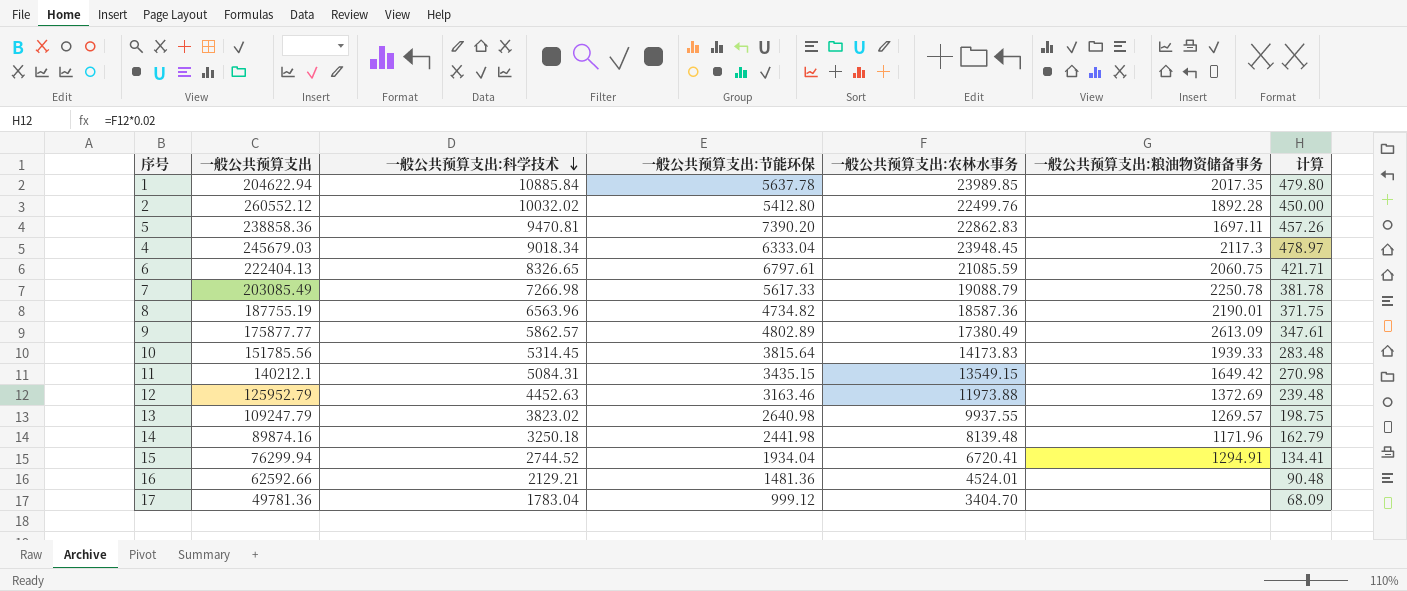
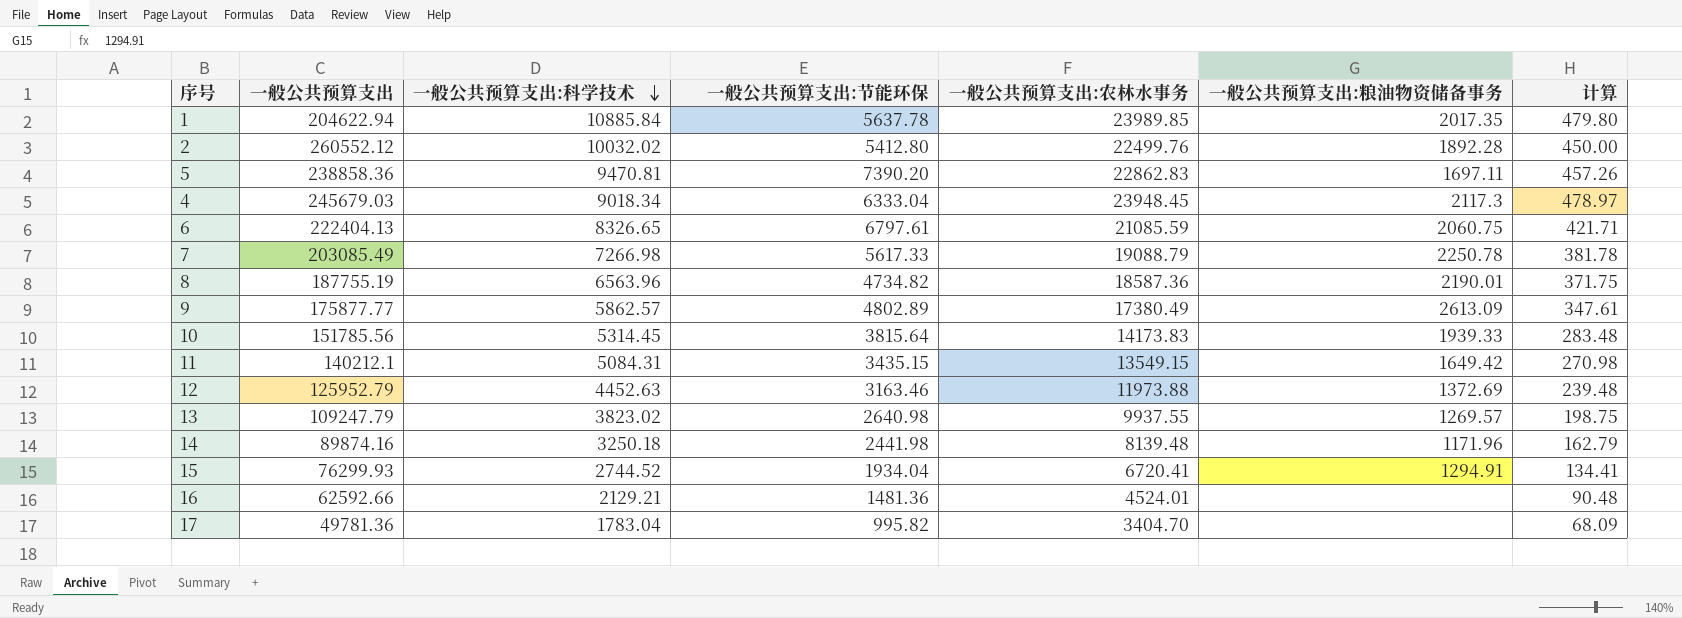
15 | 一般公共预算支出: 76299.94 -> 76299.93
17 | 一般公共预算支出:节能环保: 999.12 -> 995.82

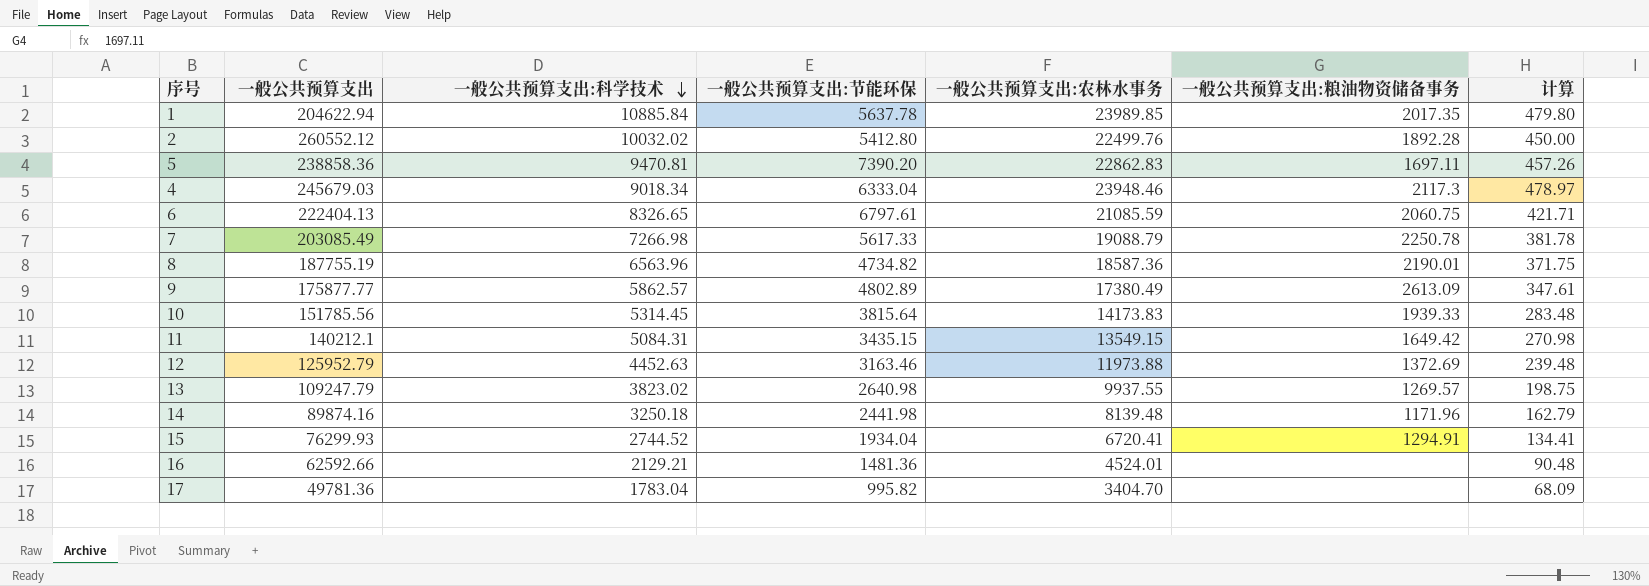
4 | 一般公共预算支出:农林水事务: 23948.45 -> 23948.46

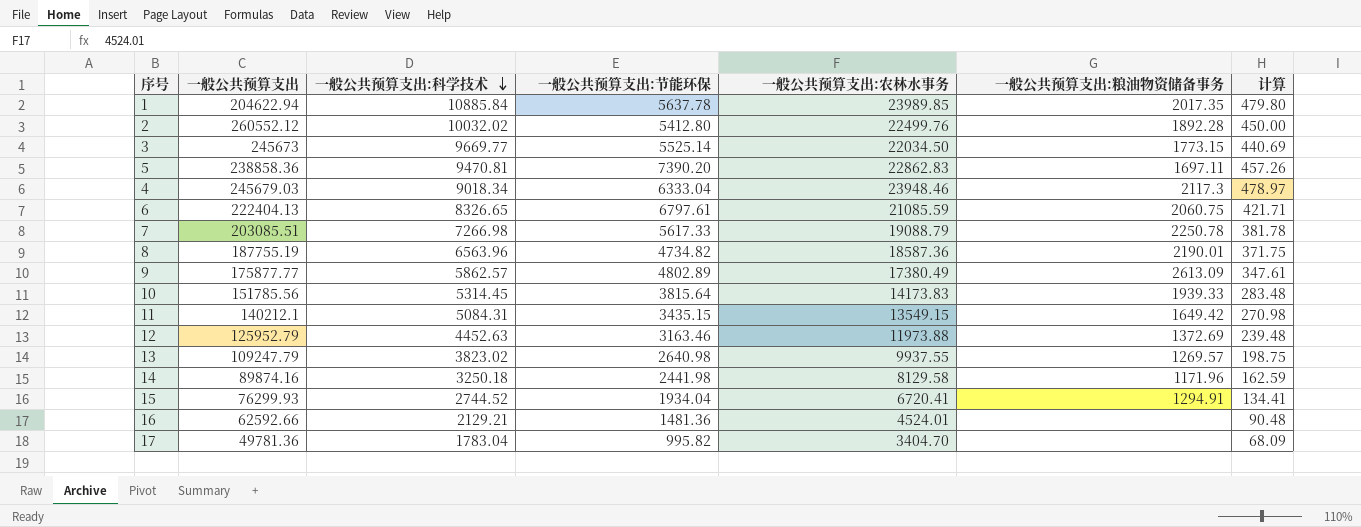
row 3: none -> 245673 | 9669.77 | 5525.14 | 22034.50 | 1773.15 | 440.69
7 | 一般公共预算支出: 203085.49 -> 203085.51
14 | 一般公共预算支出:农林水事务: 8139.48 -> 8129.58
14 | 计算: 162.79 -> 162.59

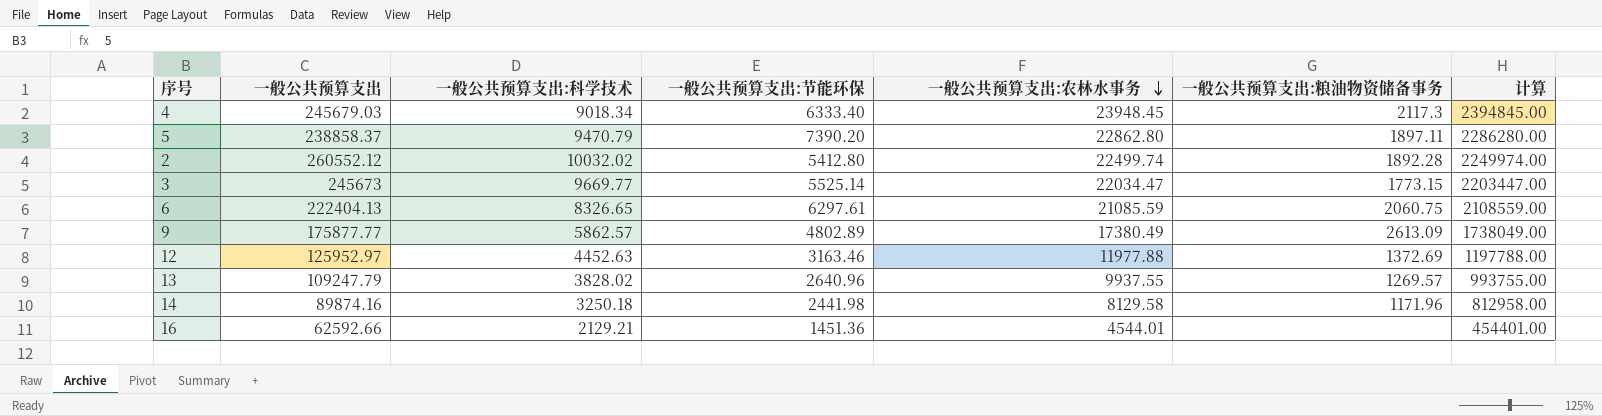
row order: 一般公共预算支出:科学技术 descending -> 一般公共预算支出:农林水事务 descending
column 计算 | formula: [一般公共预算支出:农林水事务] * 0.02 -> [一般公共预算支出:农林水事务] * 100
row 1: 204622.94 | 10885.84 | 5637.78 | 23989.85 | 2017.35 | 479.80 -> none
row 7: 203085.51 | 7266.98 | 5617.33 | 19088.79 | 2250.78 | 381.78 -> none
row 8: 187755.19 | 6563.96 | 4734.82 | 18587.36 | 2190.01 | 371.75 -> none
row 10: 151785.56 | 5314.45 | 3815.64 | 14173.83 | 1939.33 | 283.48 -> none
row 11: 140212.1 | 5084.31 | 3435.15 | 13549.15 | 1649.42 | 270.98 -> none
row 15: 76299.93 | 2744.52 | 1934.04 | 6720.41 | 1294.91 | 134.41 -> none
row 17: 49781.36 | 1783.04 | 995.82 | 3404.70 | none | 68.09 -> none
4 | 一般公共预算支出:节能环保: 6333.04 -> 6333.40
4 | 一般公共预算支出:农林水事务: 23948.46 -> 23948.45
5 | 一般公共预算支出: 238858.36 -> 238858.37
5 | 一般公共预算支出:科学技术: 9470.81 -> 9470.79
5 | 一般公共预算支出:农林水事务: 22862.83 -> 22862.80
5 | 一般公共预算支出:粮油物资储备事务: 1697.11 -> 1897.11
2 | 一般公共预算支出:农林水事务: 22499.76 -> 22499.74
3 | 一般公共预算支出:农林水事务: 22034.50 -> 22034.47
6 | 一般公共预算支出:节能环保: 6797.61 -> 6297.61
12 | 一般公共预算支出: 125952.79 -> 125952.97
12 | 一般公共预算支出:农林水事务: 11973.88 -> 11977.88
13 | 一般公共预算支出:科学技术: 3823.02 -> 3828.02
13 | 一般公共预算支出:节能环保: 2640.98 -> 2640.96
16 | 一般公共预算支出:节能环保: 1481.36 -> 1451.36
16 | 一般公共预算支出:农林水事务: 4524.01 -> 4544.01

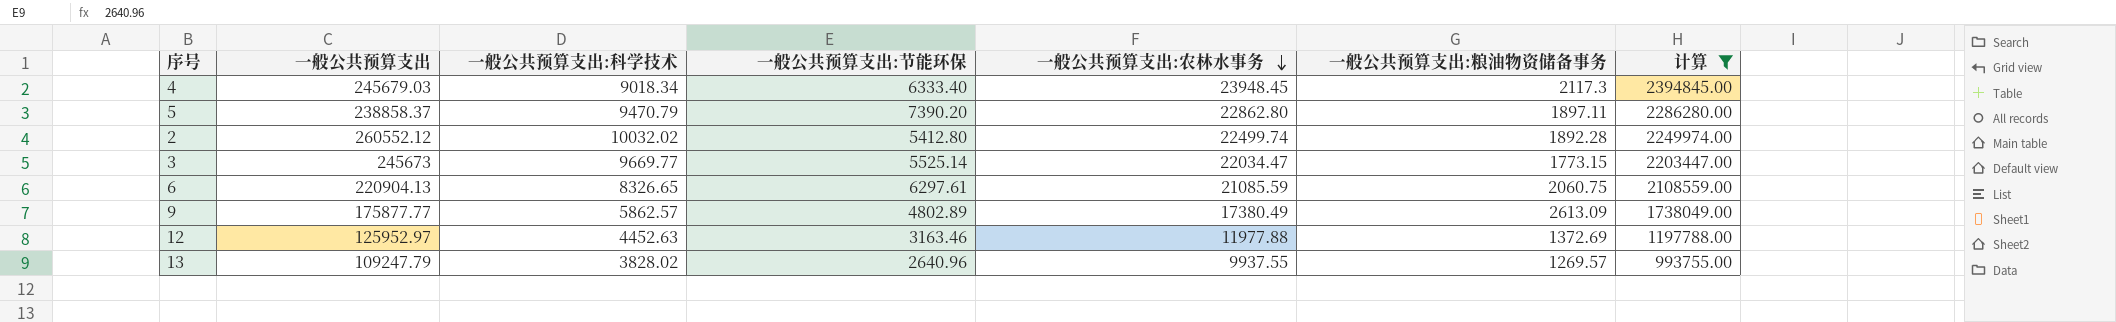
filter: none -> 计算 >= 993755.00
6 | 一般公共预算支出: 222404.13 -> 220904.13

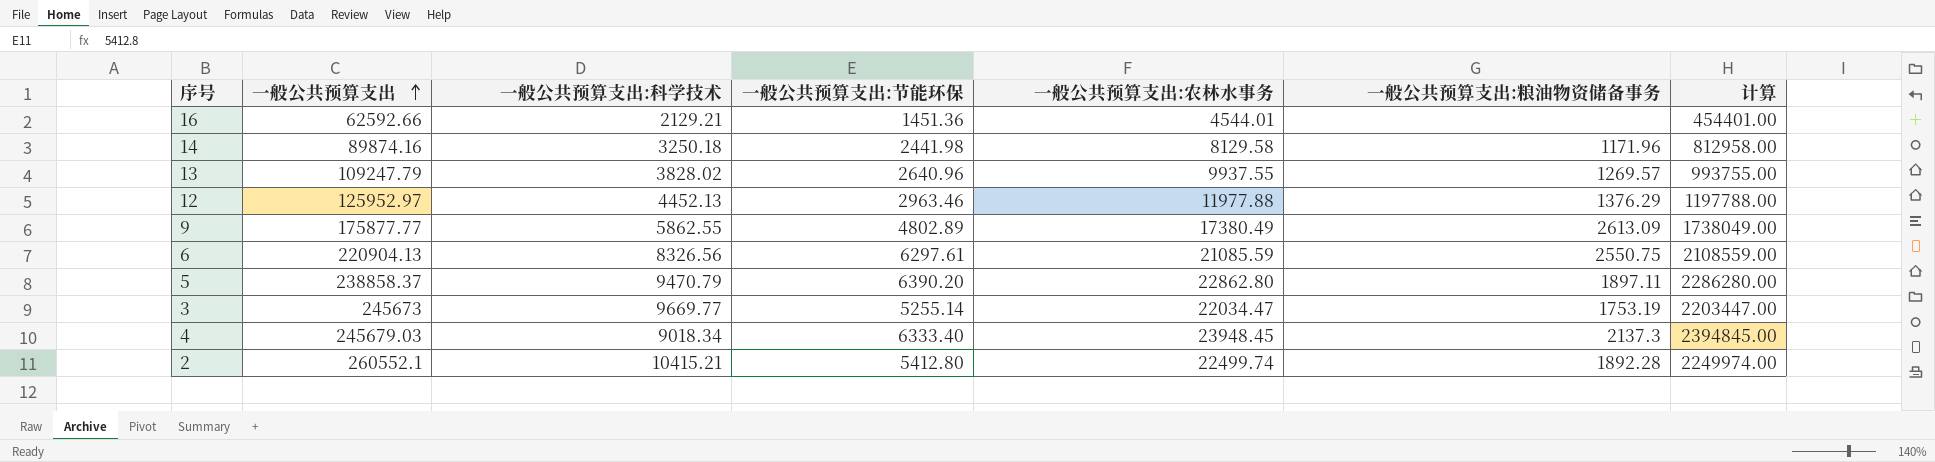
filter: 计算 >= 993755.00 -> none
row order: 一般公共预算支出:农林水事务 descending -> 一般公共预算支出 ascending
12 | 一般公共预算支出:科学技术: 4452.63 -> 4452.13
12 | 一般公共预算支出:节能环保: 3163.46 -> 2963.46
12 | 一般公共预算支出:粮油物资储备事务: 1372.69 -> 1376.29
9 | 一般公共预算支出:科学技术: 5862.57 -> 5862.55
6 | 一般公共预算支出:科学技术: 8326.65 -> 8326.56
6 | 一般公共预算支出:粮油物资储备事务: 2060.75 -> 2550.75
5 | 一般公共预算支出:节能环保: 7390.20 -> 6390.20
3 | 一般公共预算支出:节能环保: 5525.14 -> 5255.14
3 | 一般公共预算支出:粮油物资储备事务: 1773.15 -> 1753.19
4 | 一般公共预算支出:粮油物资储备事务: 2117.3 -> 2137.3
2 | 一般公共预算支出: 260552.12 -> 260552.1
2 | 一般公共预算支出:科学技术: 10032.02 -> 10415.21

